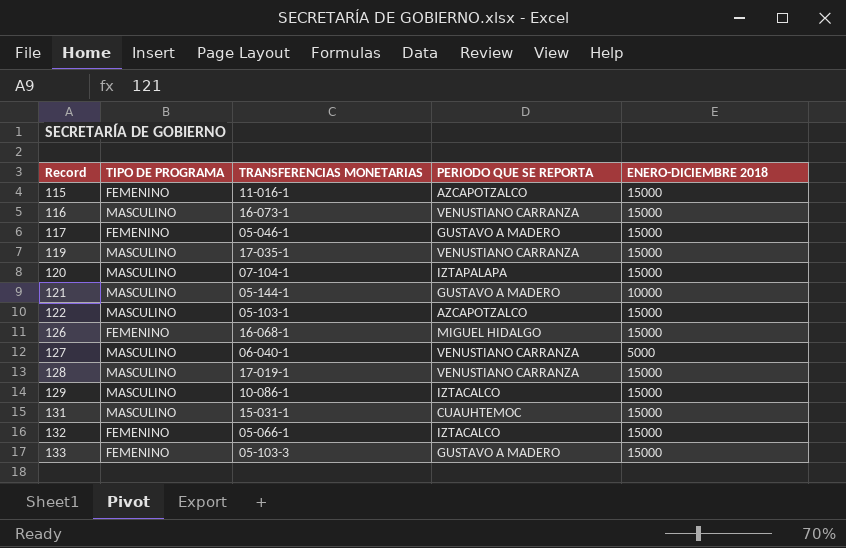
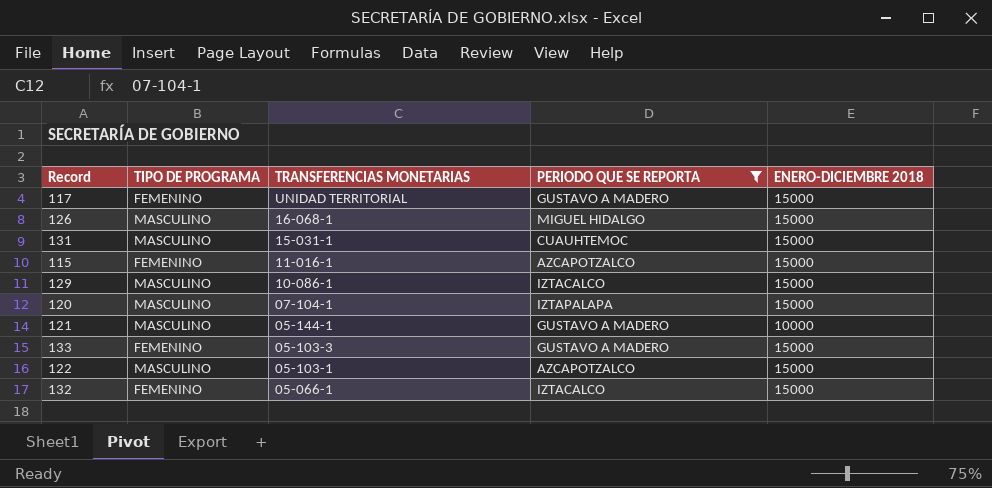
filter: none -> PERIODO QUE SE REPORTA != VENUSTIANO CARRANZA
row order: Record ascending -> TRANSFERENCIAS MONETARIAS descending
117 | TRANSFERENCIAS MONETARIAS: 05-046-1 -> UNIDAD TERRITORIAL
126 | TIPO DE PROGRAMA: FEMENINO -> MASCULINO

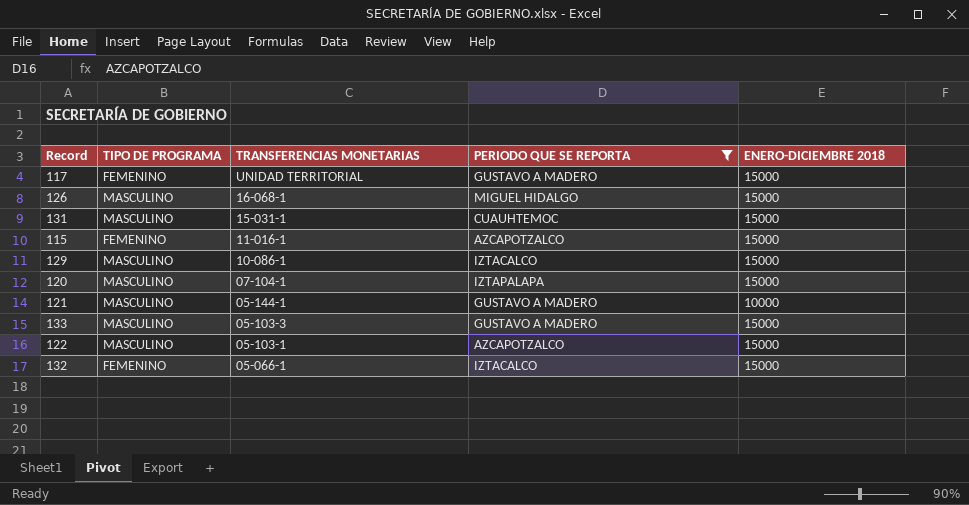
133 | TIPO DE PROGRAMA: FEMENINO -> MASCULINO

